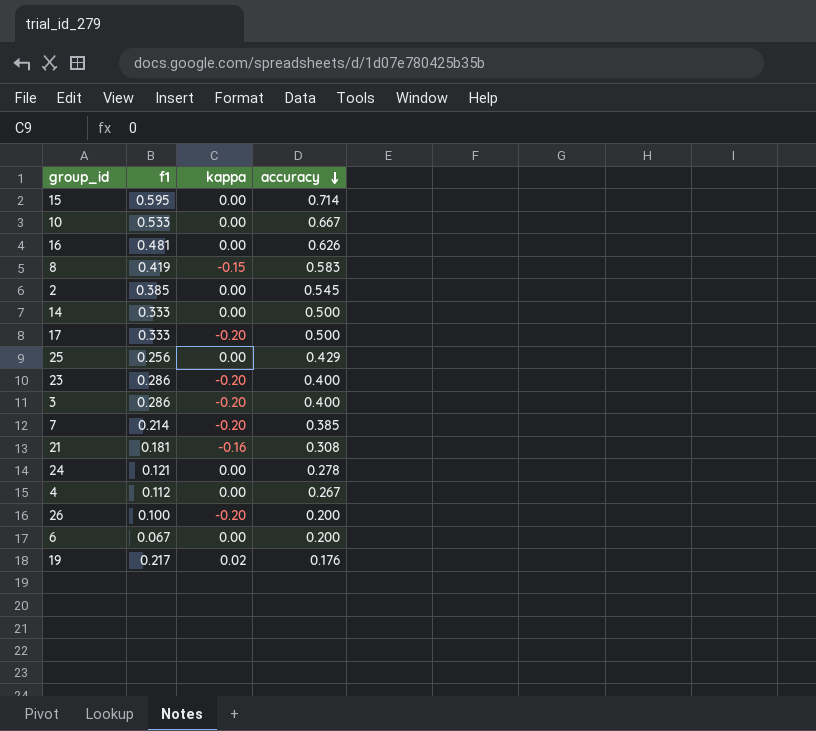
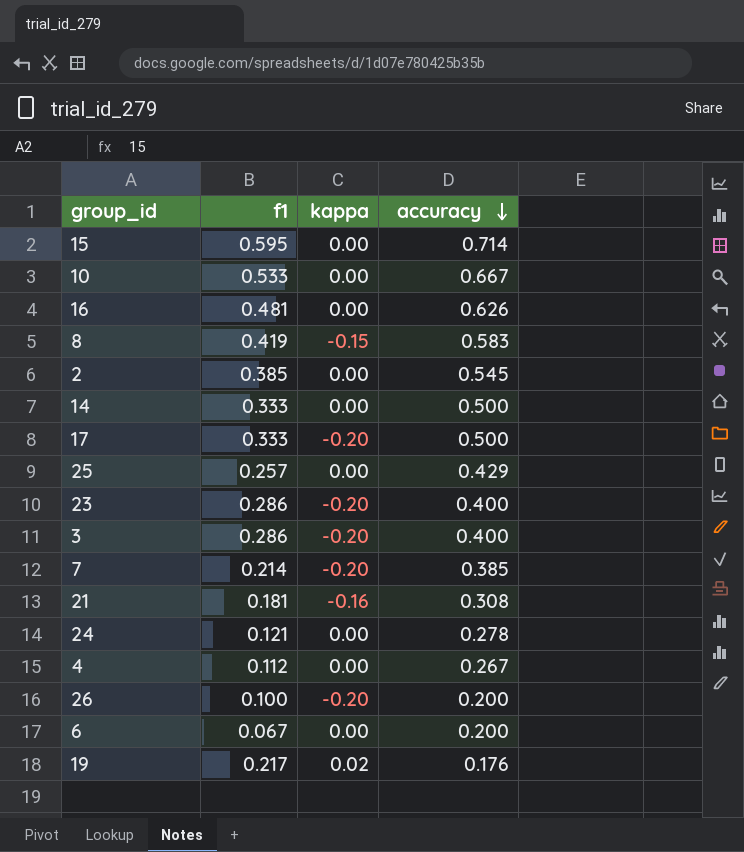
25 | f1: 0.256 -> 0.257

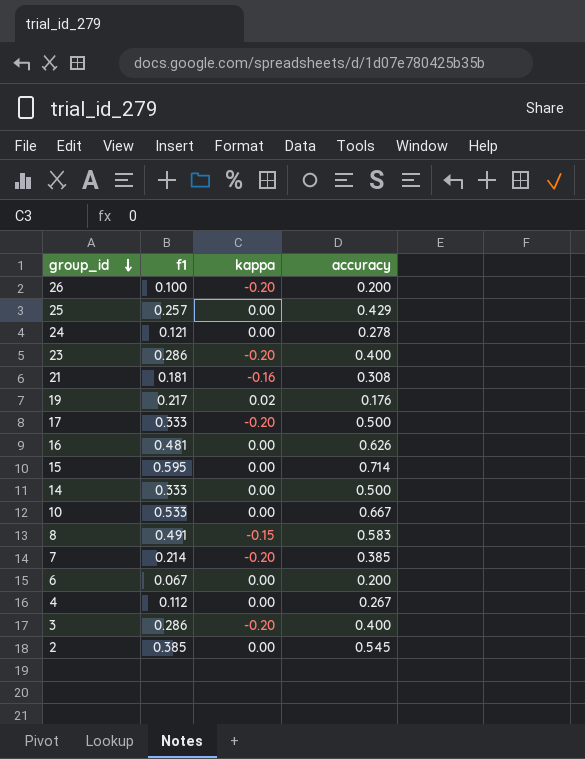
row order: accuracy descending -> group_id descending
8 | f1: 0.419 -> 0.491

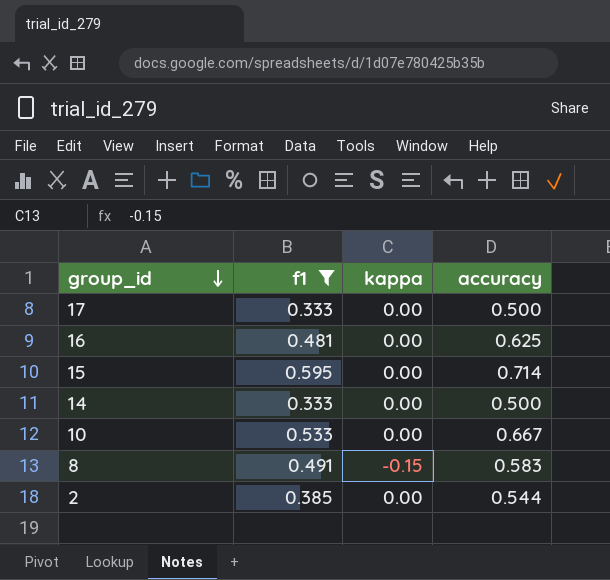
filter: none -> f1 >= 0.333
17 | kappa: -0.20 -> 0.00
16 | accuracy: 0.626 -> 0.625
2 | accuracy: 0.545 -> 0.544

